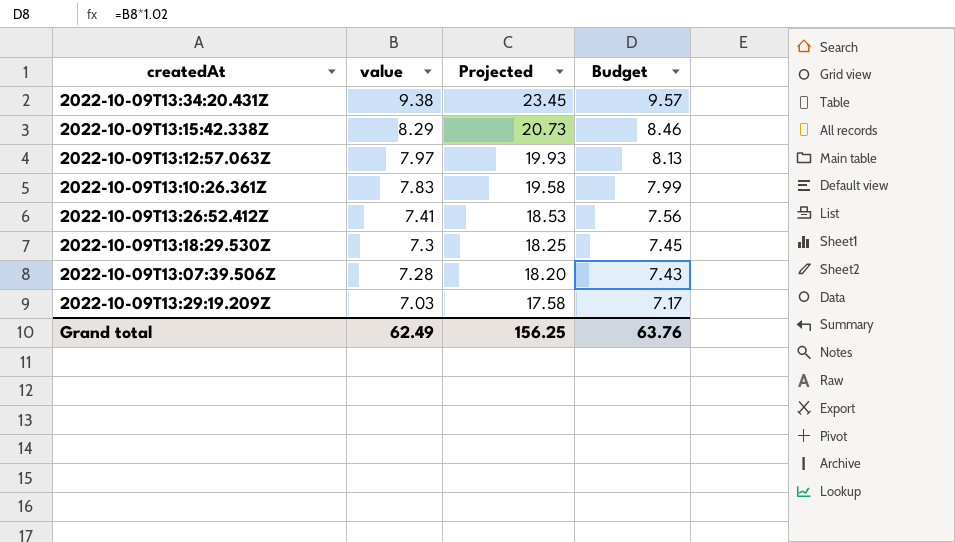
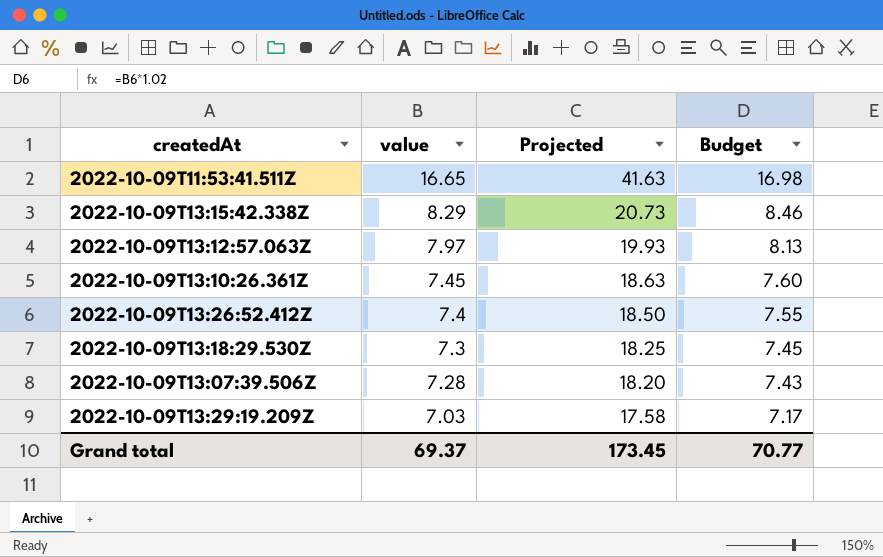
row 2022-10-09T13:34:20.431Z: 9.38 | 23.45 | 9.57 -> none
row 2022-10-09T11:53:41.511Z: none -> 16.65 | 41.63 | 16.98
2022-10-09T13:10:26.361Z | value: 7.83 -> 7.45
2022-10-09T13:10:26.361Z | Projected: 19.58 -> 18.63
2022-10-09T13:10:26.361Z | Budget: 7.99 -> 7.60
2022-10-09T13:26:52.412Z | value: 7.41 -> 7.4
2022-10-09T13:26:52.412Z | Projected: 18.53 -> 18.50
2022-10-09T13:26:52.412Z | Budget: 7.56 -> 7.55
Grand total | value: 62.49 -> 69.37
Grand total | Projected: 156.25 -> 173.45
Grand total | Budget: 63.76 -> 70.77

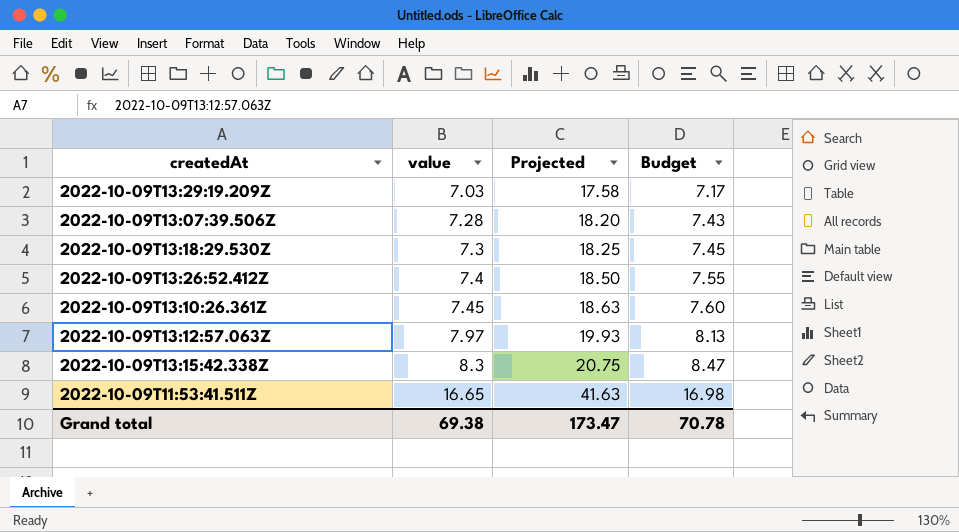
row order: value descending -> value ascending
2022-10-09T13:15:42.338Z | value: 8.29 -> 8.3
2022-10-09T13:15:42.338Z | Projected: 20.73 -> 20.75
2022-10-09T13:15:42.338Z | Budget: 8.46 -> 8.47
Grand total | value: 69.37 -> 69.38
Grand total | Projected: 173.45 -> 173.47
Grand total | Budget: 70.77 -> 70.78

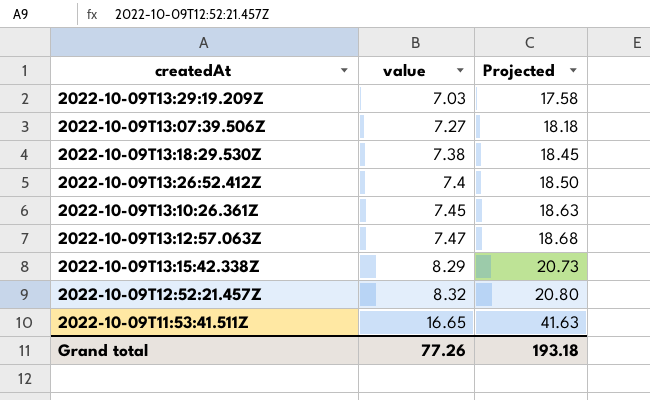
column Budget | formula: [value] * 1.02 -> none
2022-10-09T13:07:39.506Z | value: 7.28 -> 7.27
2022-10-09T13:07:39.506Z | Projected: 18.20 -> 18.18
2022-10-09T13:18:29.530Z | value: 7.3 -> 7.38
2022-10-09T13:18:29.530Z | Projected: 18.25 -> 18.45
2022-10-09T13:12:57.063Z | value: 7.97 -> 7.47
2022-10-09T13:12:57.063Z | Projected: 19.93 -> 18.68
2022-10-09T13:15:42.338Z | value: 8.3 -> 8.29
2022-10-09T13:15:42.338Z | Projected: 20.75 -> 20.73
row 2022-10-09T12:52:21.457Z: none -> 8.32 | 20.80
Grand total | value: 69.38 -> 77.26
Grand total | Projected: 173.47 -> 193.18

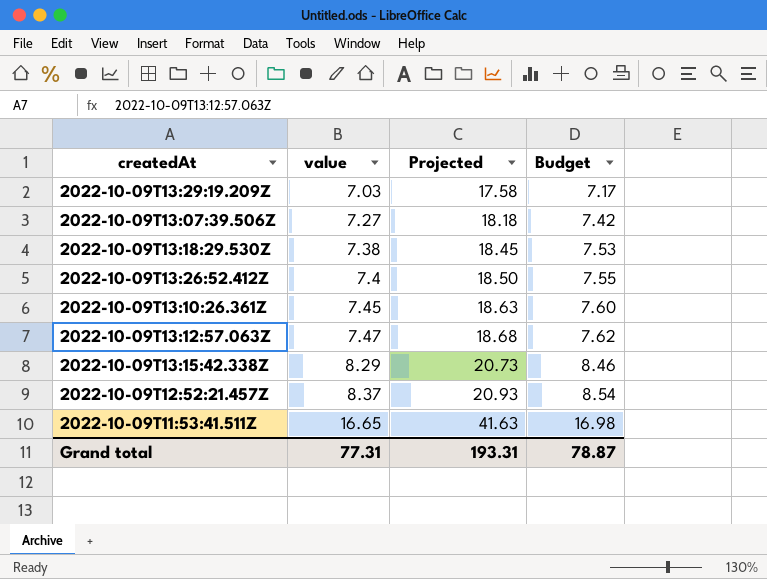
column Budget | formula: none -> [value] * 1.02
2022-10-09T12:52:21.457Z | value: 8.32 -> 8.37
2022-10-09T12:52:21.457Z | Projected: 20.80 -> 20.93
Grand total | value: 77.26 -> 77.31
Grand total | Projected: 193.18 -> 193.31

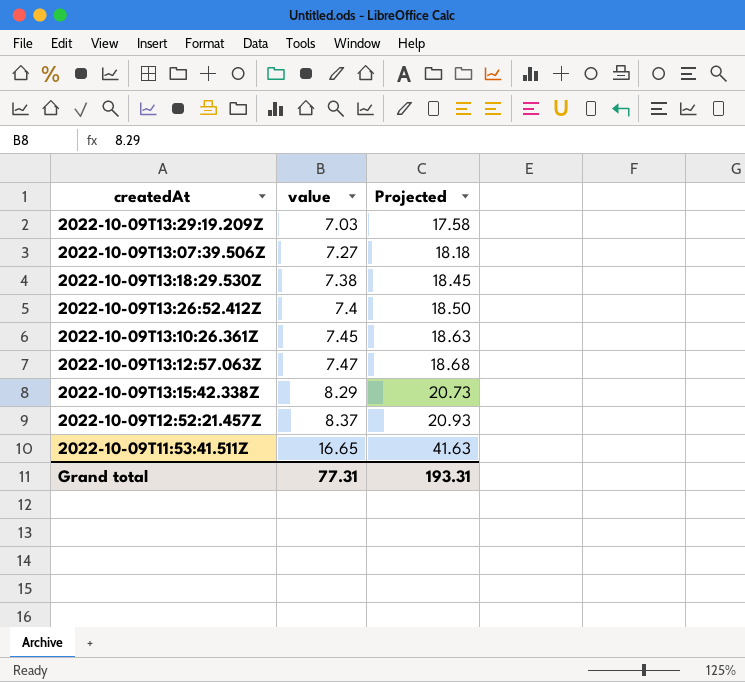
column Budget | formula: [value] * 1.02 -> none

